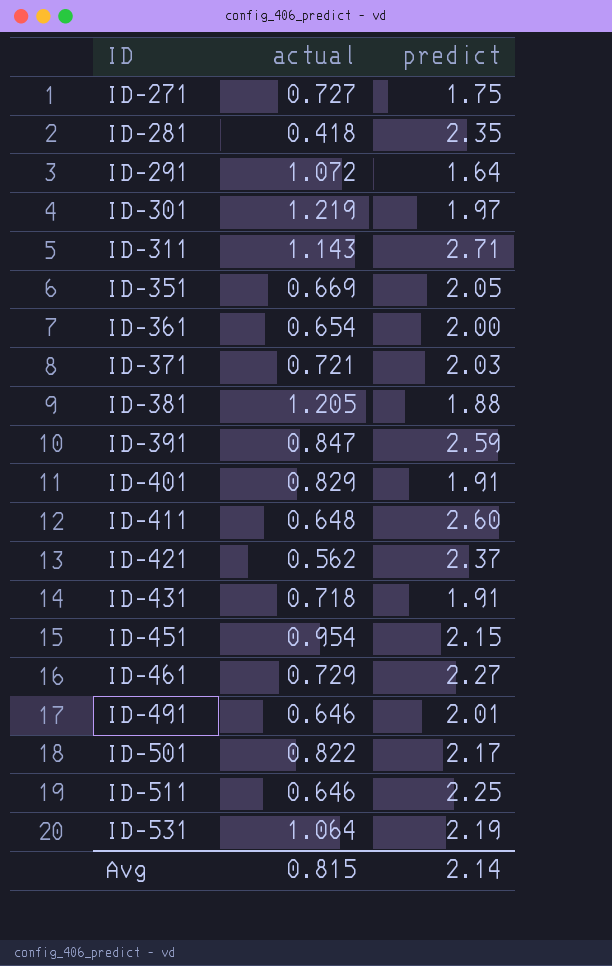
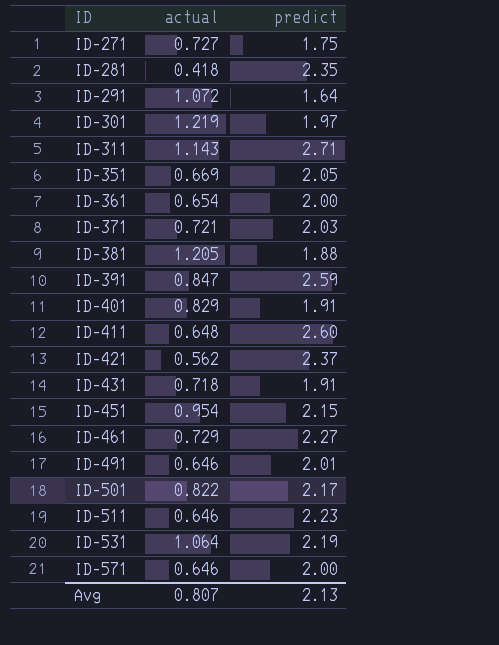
ID-511 | predict: 2.25 -> 2.23
row ID-571: none -> 0.646 | 2.00
Avg | actual: 0.815 -> 0.807
Avg | predict: 2.14 -> 2.13

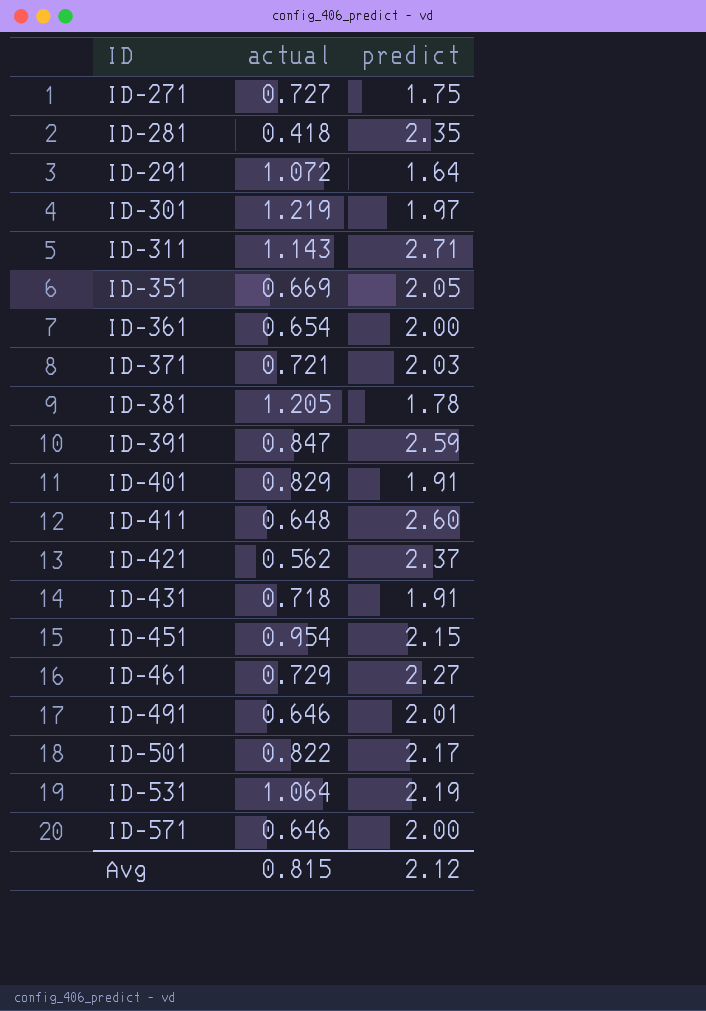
row ID-511: 0.646 | 2.23 -> none
ID-381 | predict: 1.88 -> 1.78
Avg | actual: 0.807 -> 0.815
Avg | predict: 2.13 -> 2.12

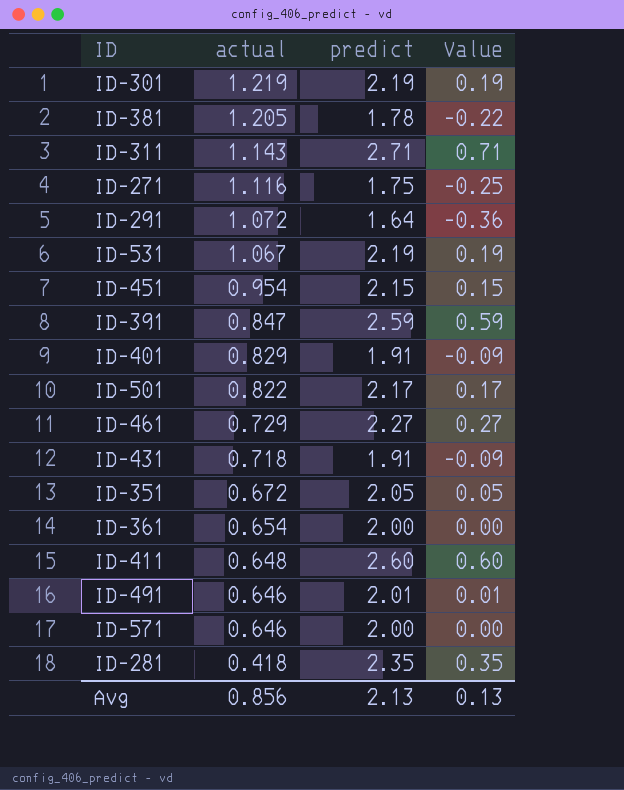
row order: ID ascending -> actual descending
column Value | formula: none -> [predict] - 2
row ID-371: 0.721 | 2.03 -> none
row ID-421: 0.562 | 2.37 -> none
ID-301 | predict: 1.97 -> 2.19
ID-271 | actual: 0.727 -> 1.116
ID-531 | actual: 1.064 -> 1.067
ID-351 | actual: 0.669 -> 0.672
Avg | actual: 0.815 -> 0.856
Avg | predict: 2.12 -> 2.13

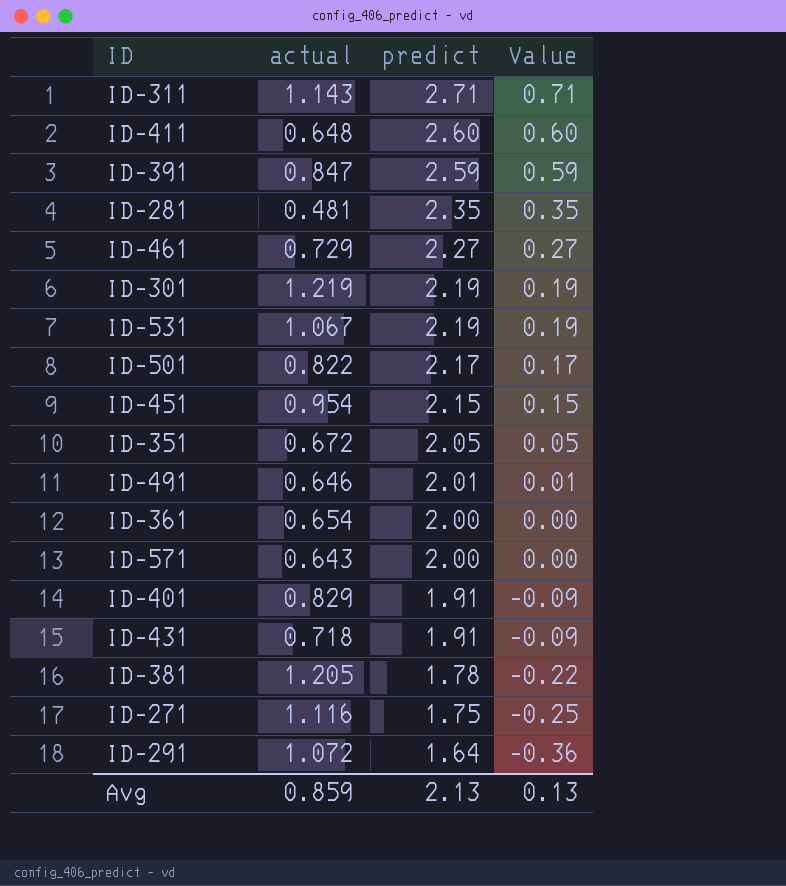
row order: actual descending -> predict descending
ID-281 | actual: 0.418 -> 0.481
ID-571 | actual: 0.646 -> 0.643
Avg | actual: 0.856 -> 0.859

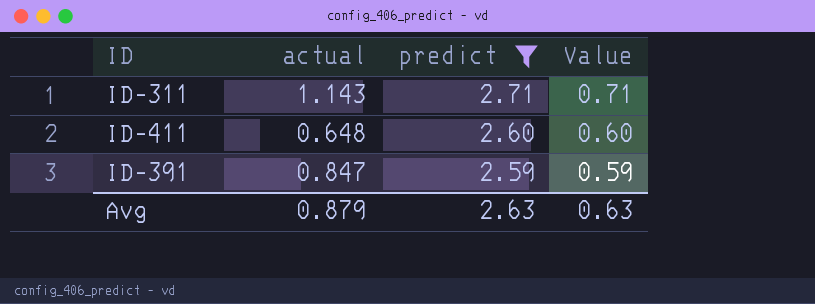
filter: none -> predict >= 2.59
Avg | actual: 0.859 -> 0.879
Avg | predict: 2.13 -> 2.63
Avg | Value: 0.13 -> 0.63

